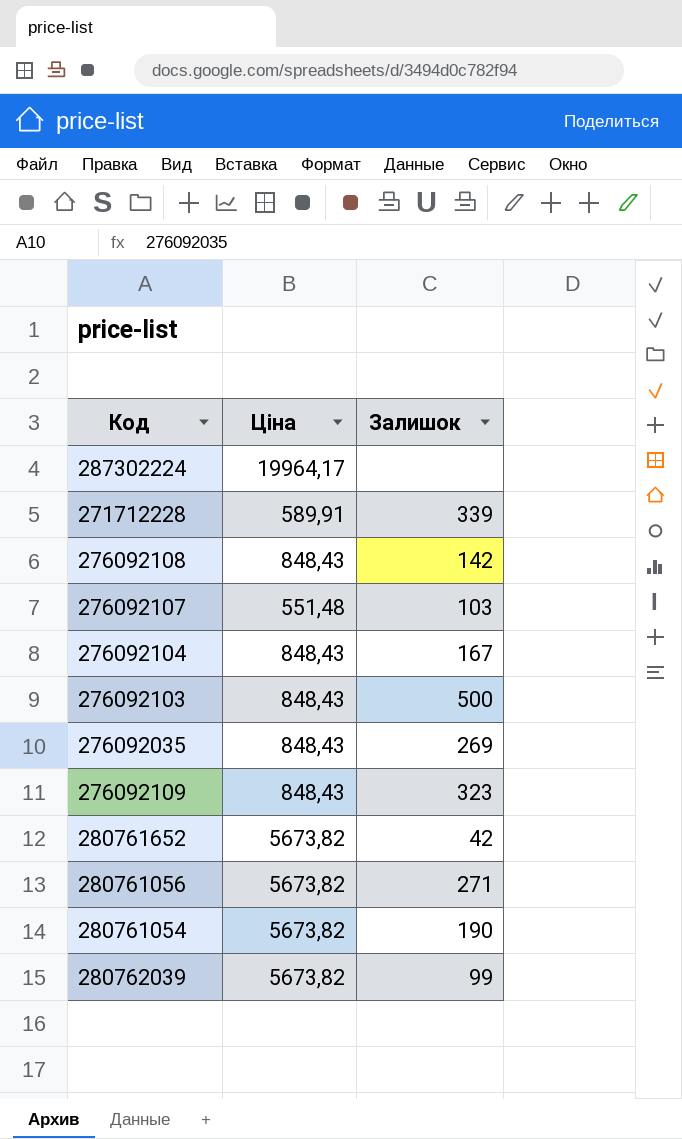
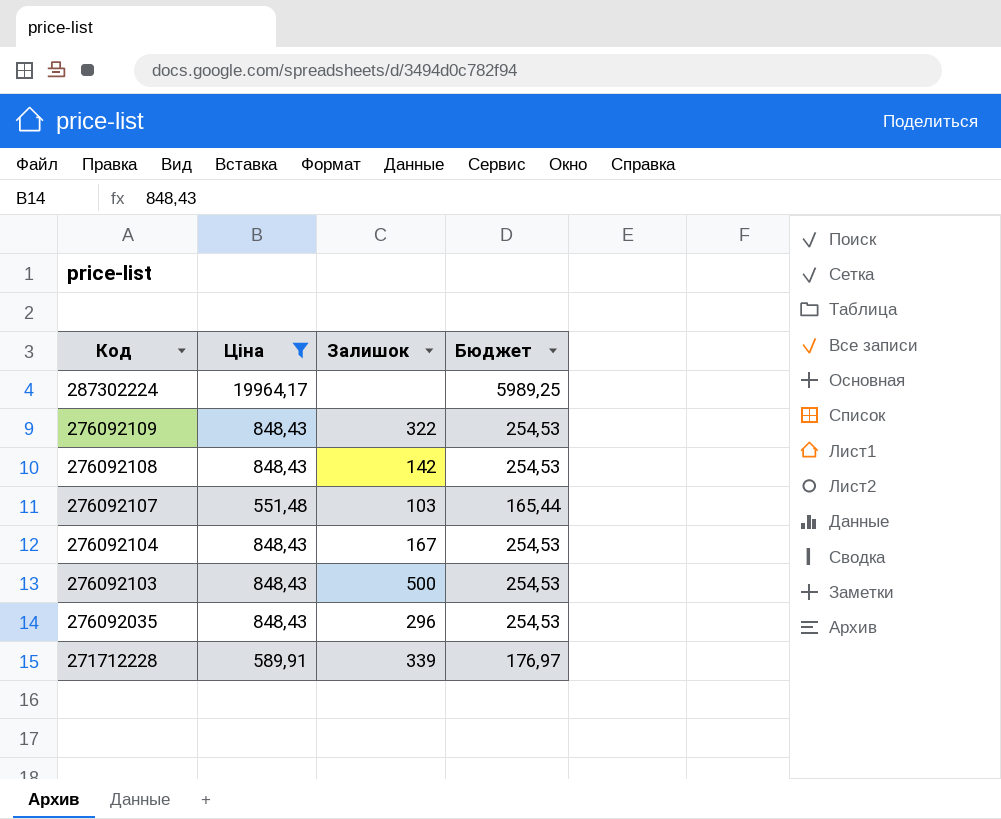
filter: none -> Ціна != 5673,82
row order: none -> Код descending
column Бюджет | formula: none -> [Ціна] * 0,3
276092109 | Залишок: 323 -> 322
276092035 | Залишок: 269 -> 296

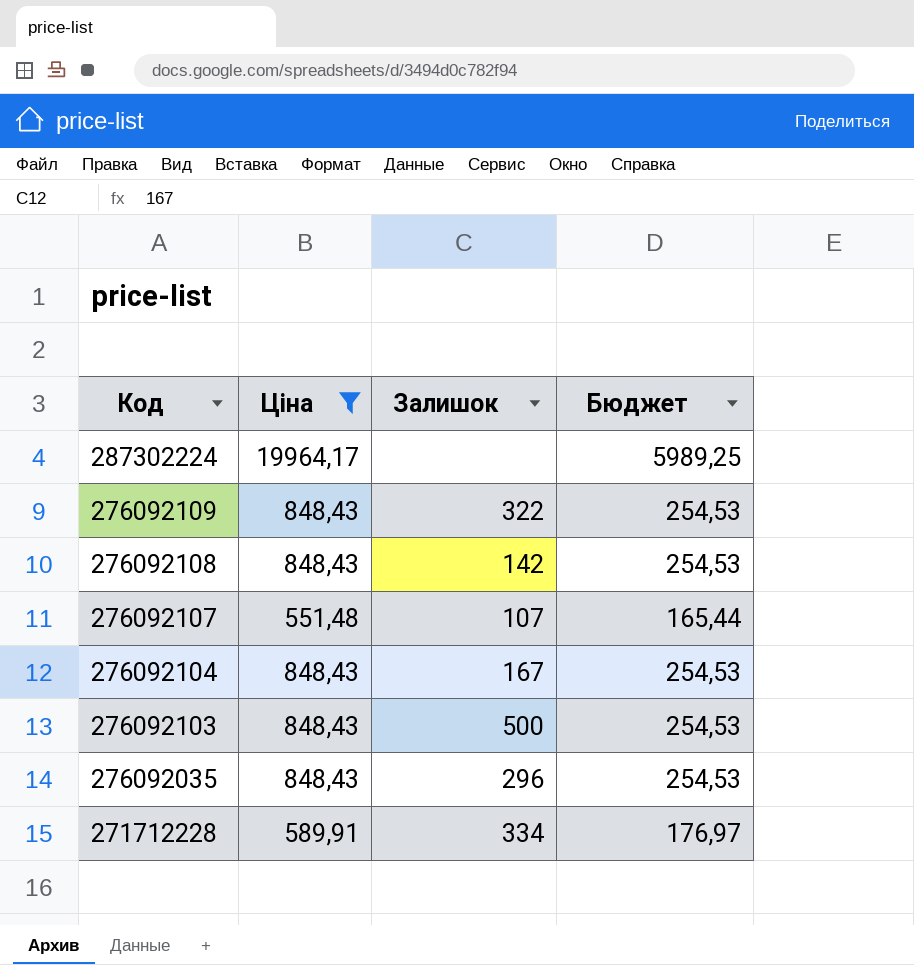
276092107 | Залишок: 103 -> 107
271712228 | Залишок: 339 -> 334

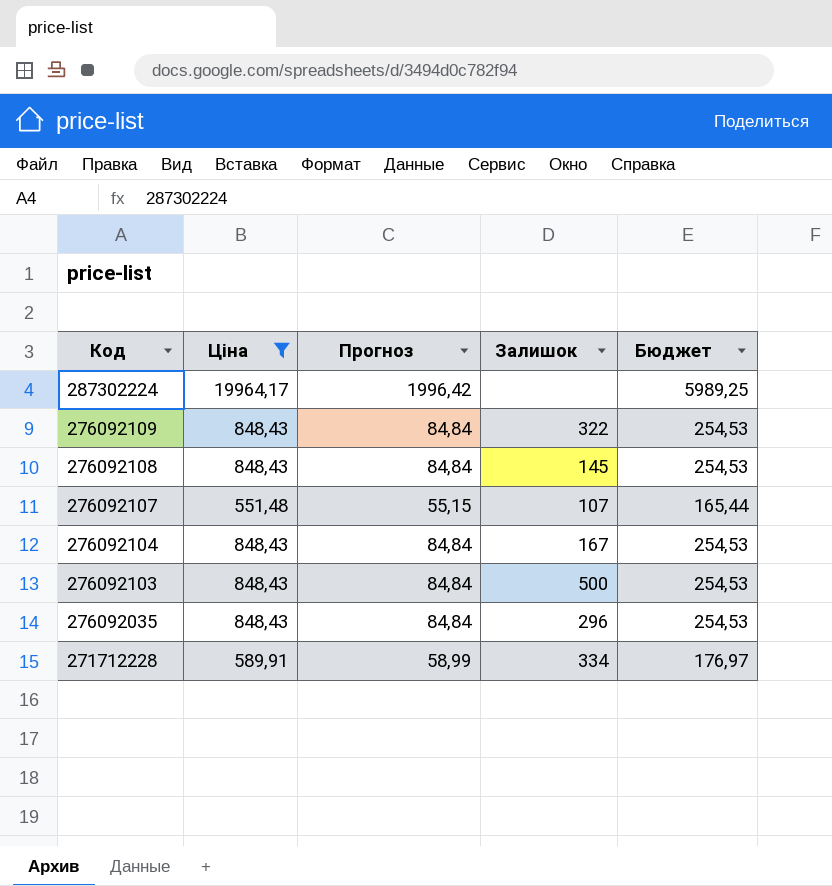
column Прогноз | formula: none -> [Ціна] * 0,1
276092108 | Залишок: 142 -> 145

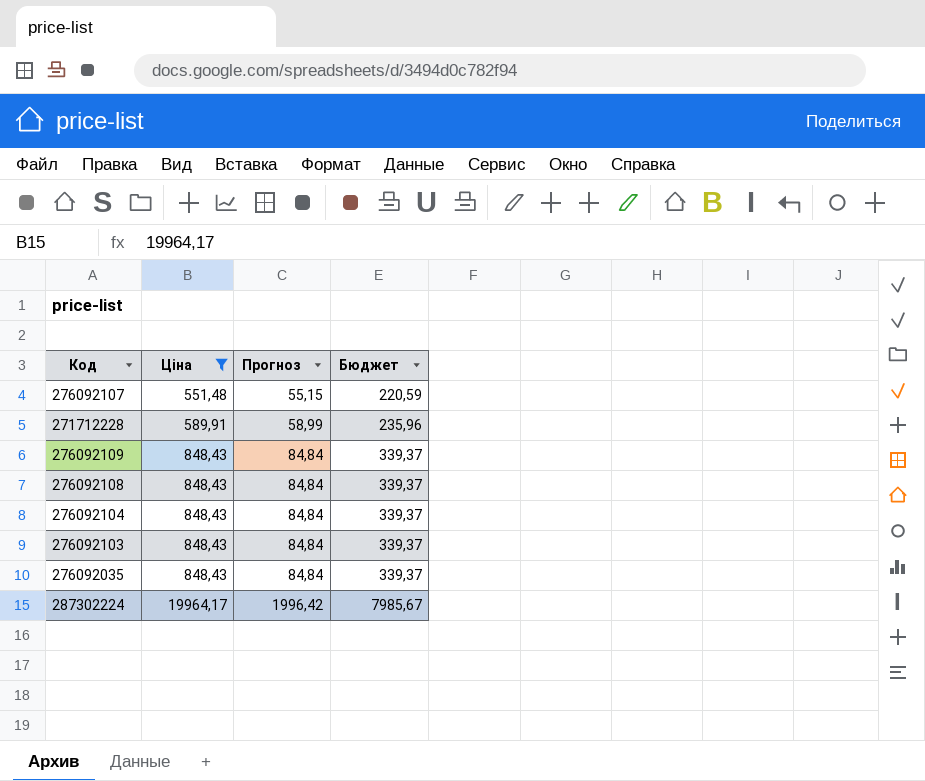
row order: Код descending -> Ціна ascending
column Залишок | position: 4 -> none
column Бюджет | formula: [Ціна] * 0,3 -> [Ціна] * 0,4

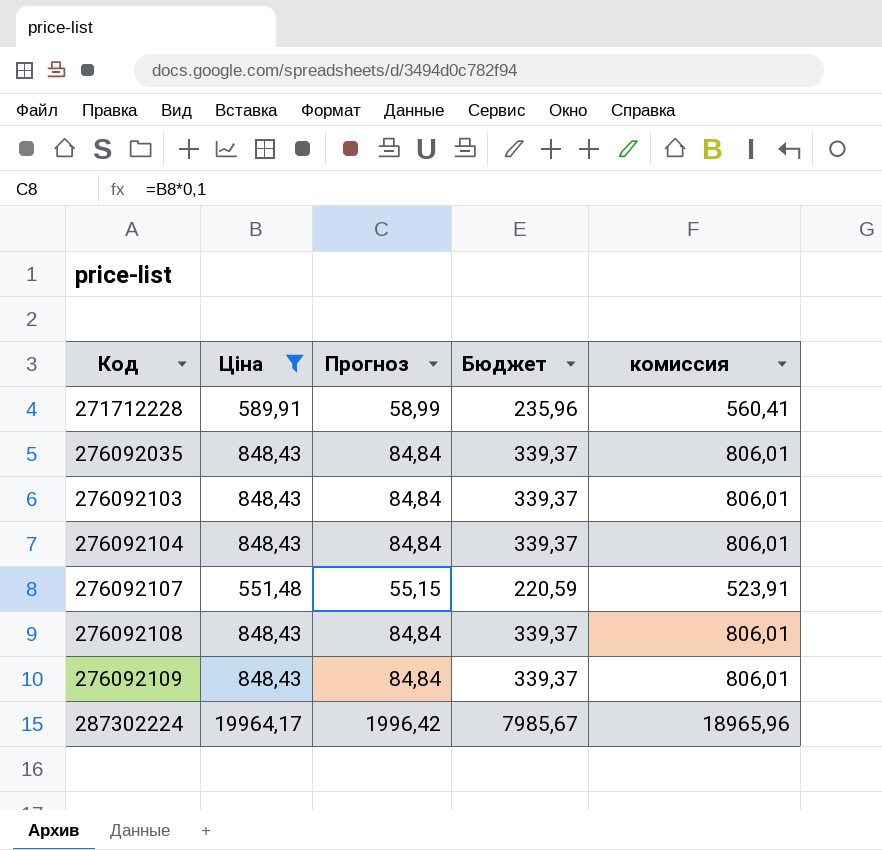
row order: Ціна ascending -> Код ascending
column комиссия | formula: none -> [Ціна] * 0,95

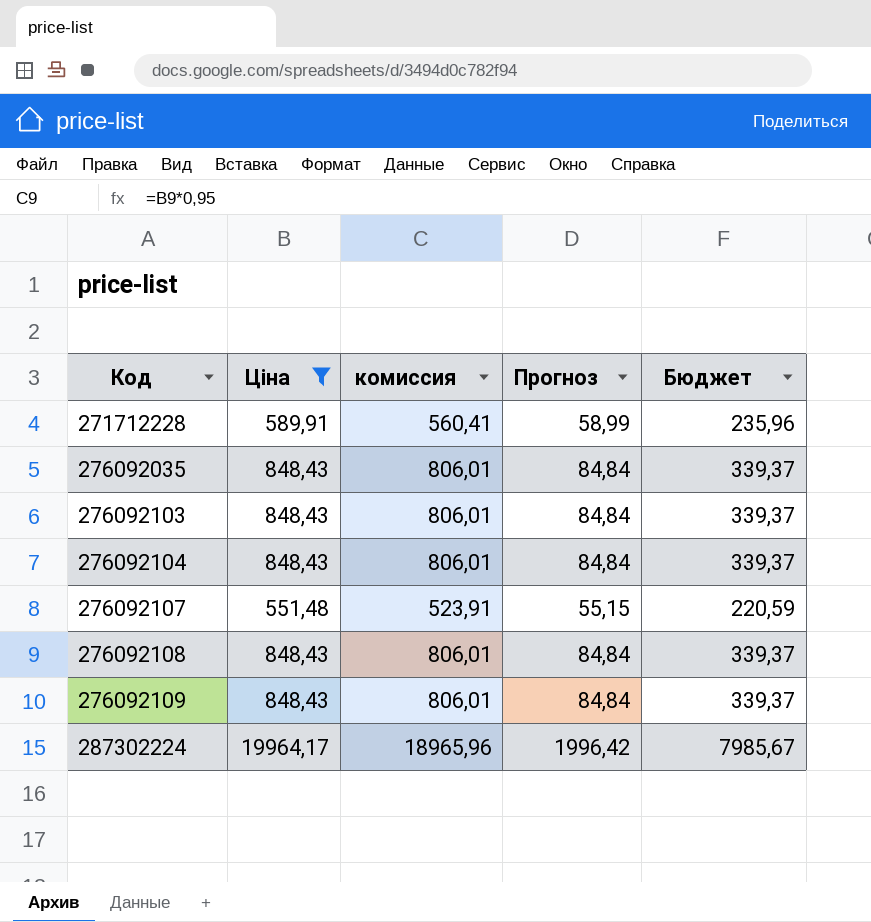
column комиссия | position: 5 -> 3

